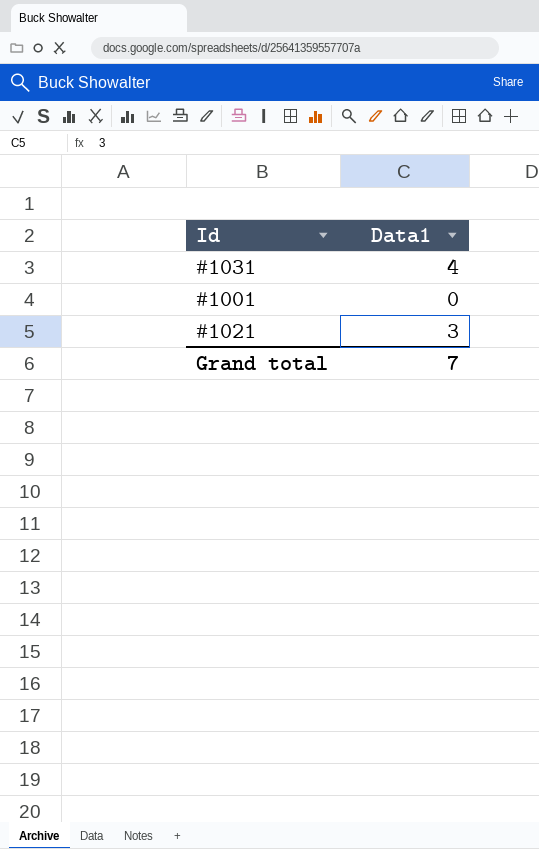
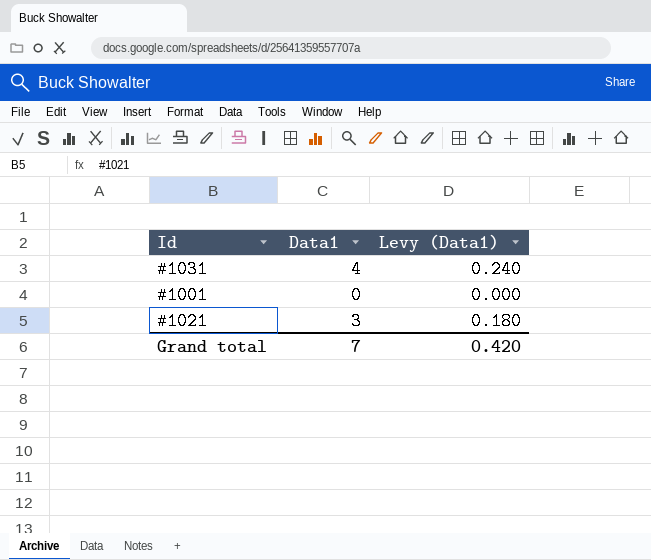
column Levy (Data1) | formula: none -> [Data1] * 0.06

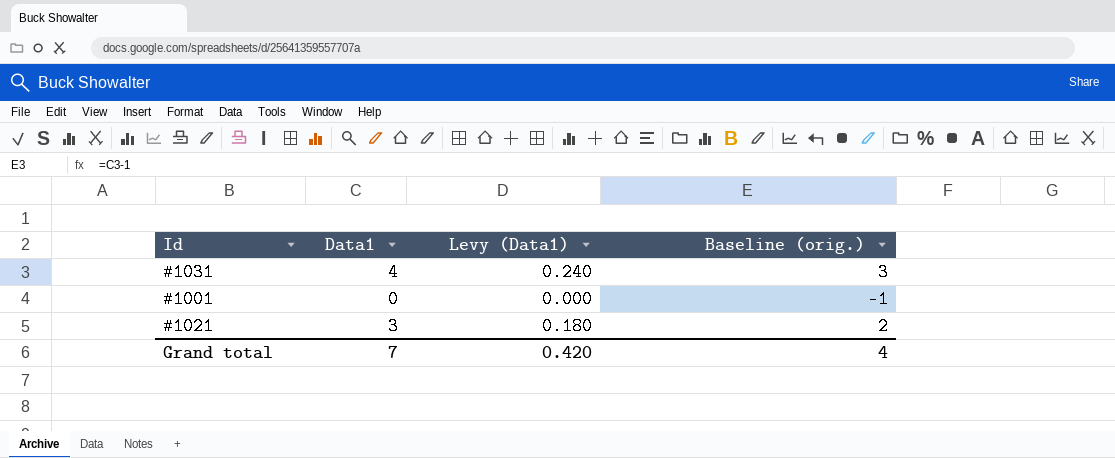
column Baseline (orig.) | formula: none -> [Data1] - 1

